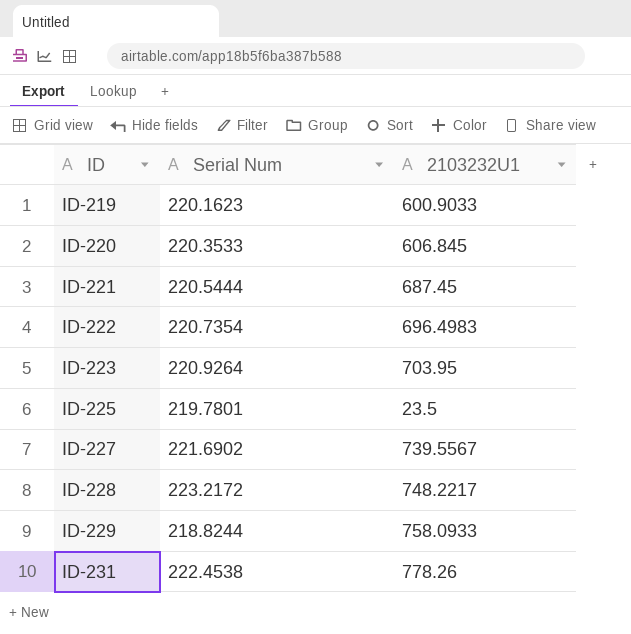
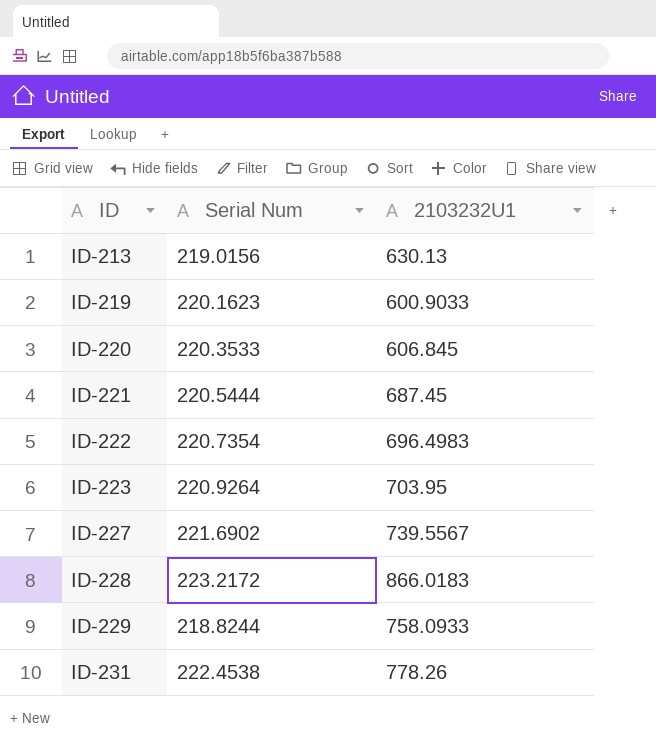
row ID-225: 219.7801 | 23.5 -> none
row ID-213: none -> 219.0156 | 630.13
ID-228 | 2103232U1: 748.2217 -> 866.0183

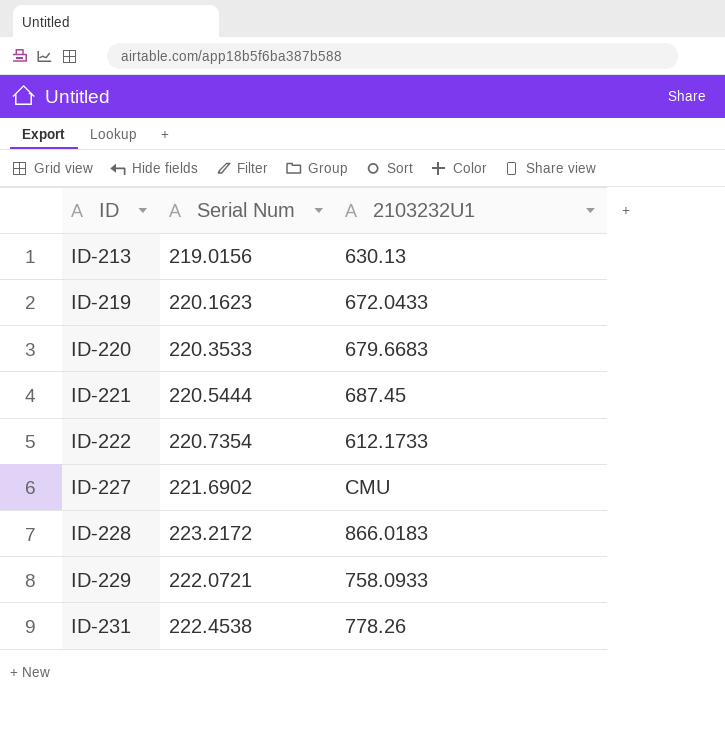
row ID-223: 220.9264 | 703.95 -> none
ID-219 | 2103232U1: 600.9033 -> 672.0433
ID-220 | 2103232U1: 606.845 -> 679.6683
ID-222 | 2103232U1: 696.4983 -> 612.1733
ID-227 | 2103232U1: 739.5567 -> CMU
ID-229 | Serial Num: 218.8244 -> 222.0721

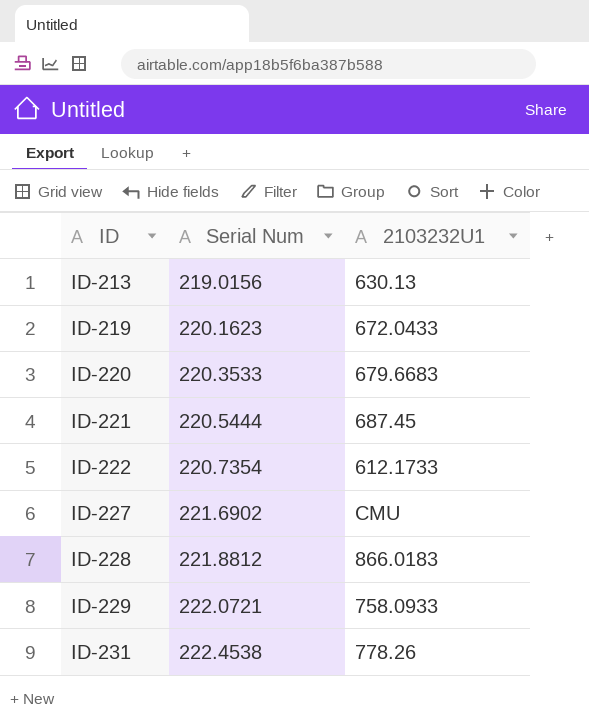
ID-228 | Serial Num: 223.2172 -> 221.8812

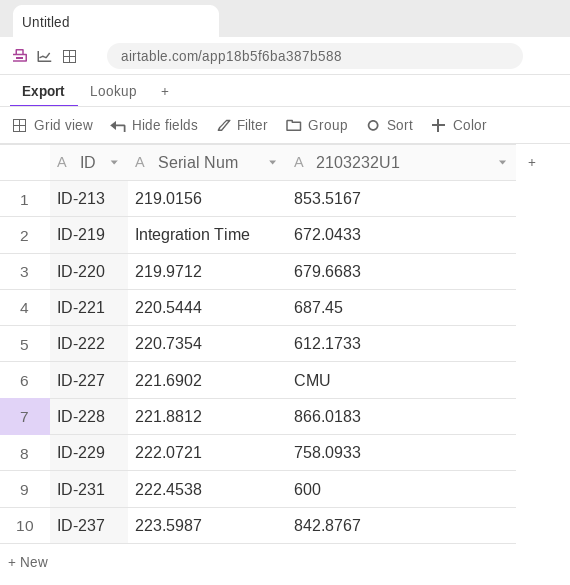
ID-213 | 2103232U1: 630.13 -> 853.5167
ID-219 | Serial Num: 220.1623 -> Integration Time
ID-220 | Serial Num: 220.3533 -> 219.9712
ID-231 | 2103232U1: 778.26 -> 600
row ID-237: none -> 223.5987 | 842.8767

